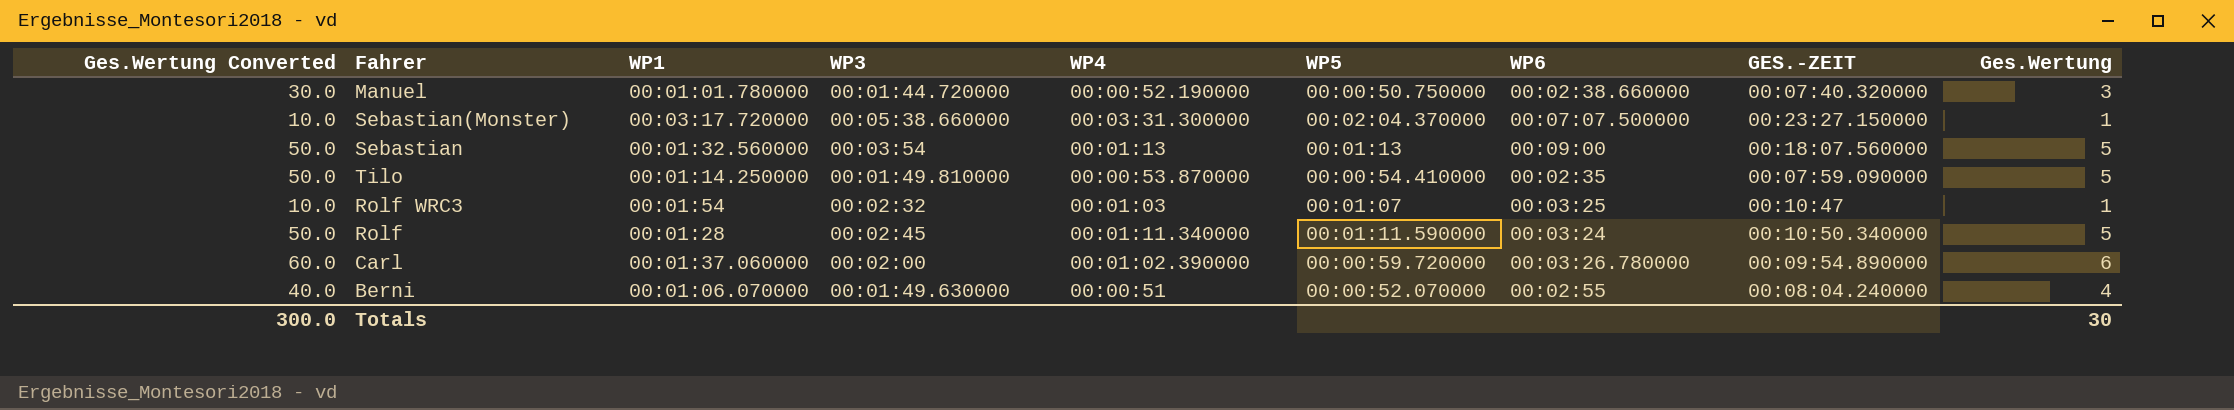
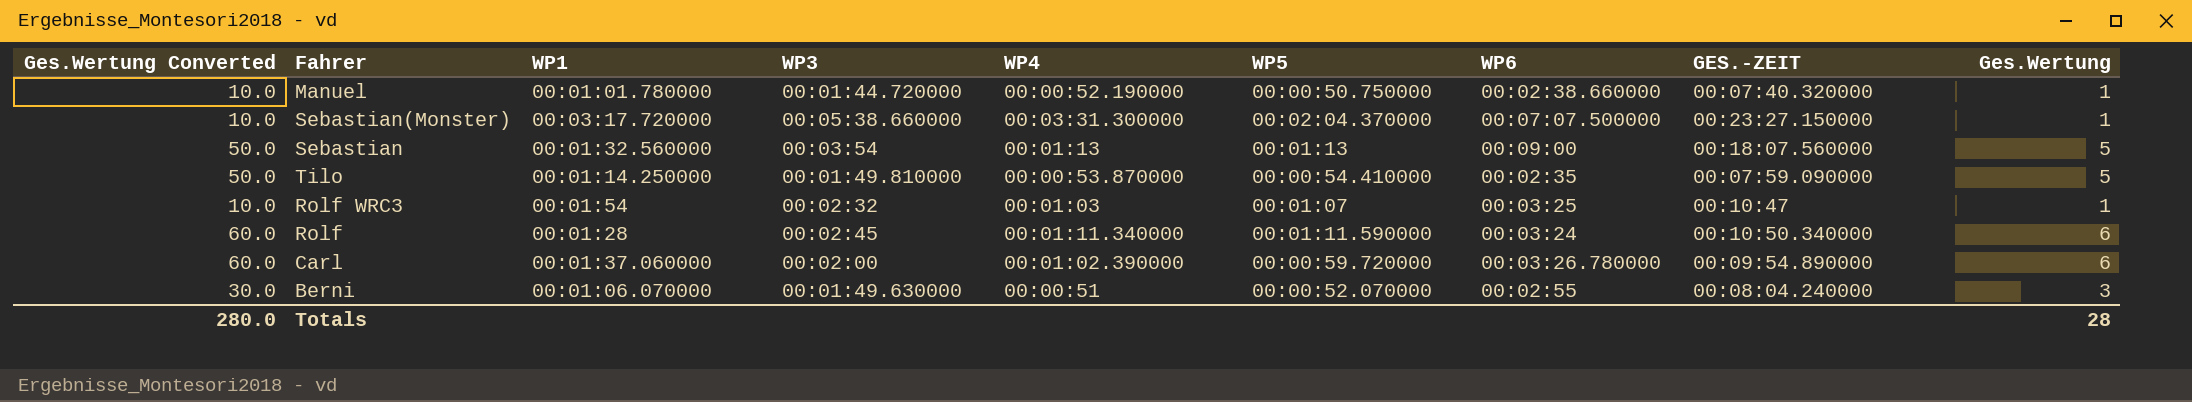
Manuel | Ges.Wertung Converted: 30.0 -> 10.0
Manuel | Ges.Wertung: 3 -> 1
Rolf | Ges.Wertung Converted: 50.0 -> 60.0
Rolf | Ges.Wertung: 5 -> 6
Berni | Ges.Wertung Converted: 40.0 -> 30.0
Berni | Ges.Wertung: 4 -> 3
Totals | Ges.Wertung Converted: 300.0 -> 280.0
Totals | Ges.Wertung: 30 -> 28

